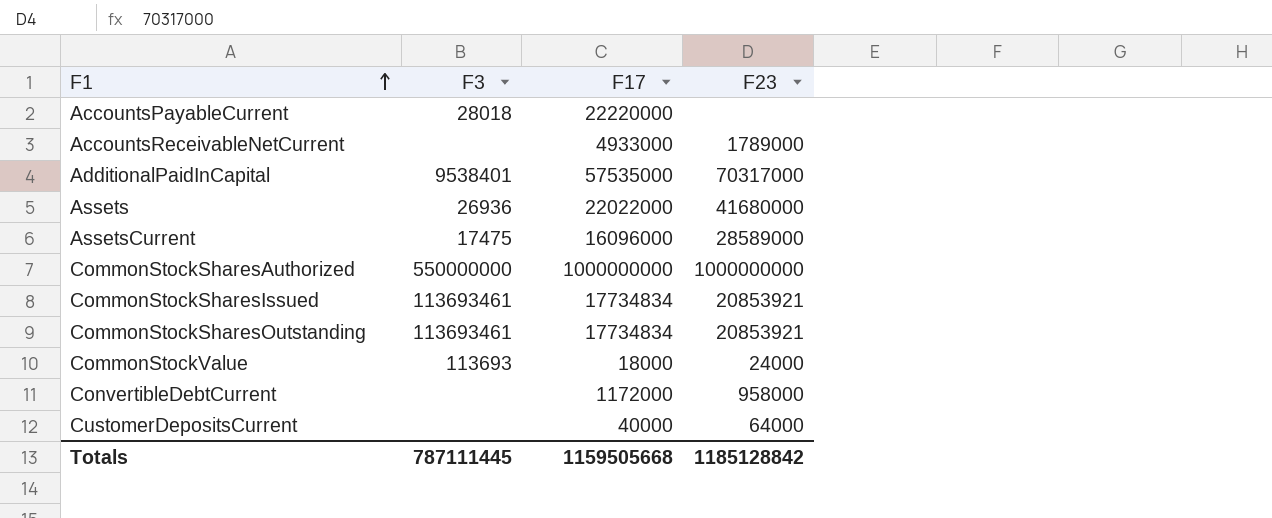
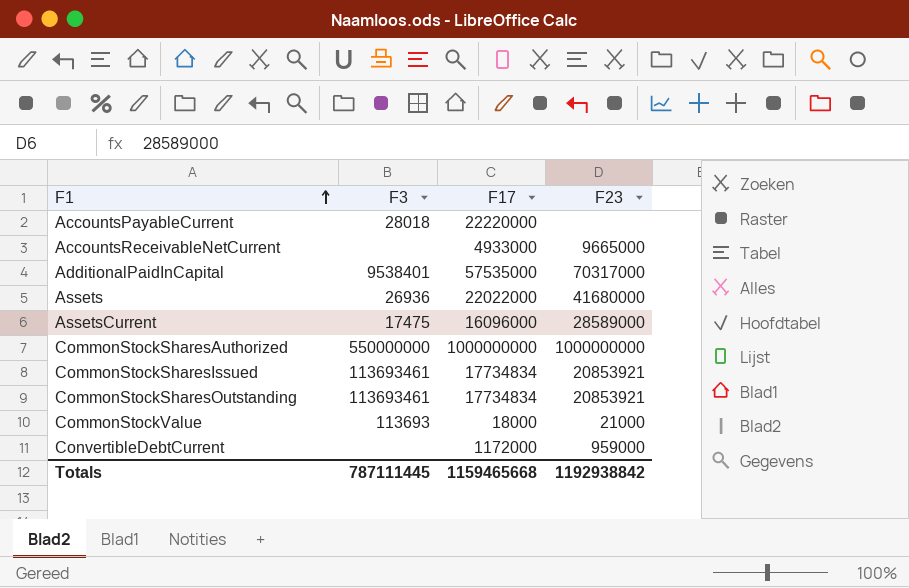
row CustomerDepositsCurrent: none | 40000 | 64000 -> none
AccountsReceivableNetCurrent | F23: 1789000 -> 9665000
CommonStockValue | F23: 24000 -> 21000
ConvertibleDebtCurrent | F23: 958000 -> 959000
Totals | F17: 1159505668 -> 1159465668
Totals | F23: 1185128842 -> 1192938842

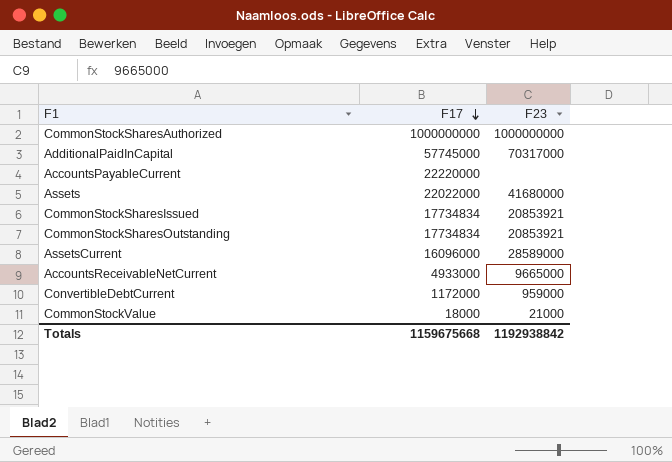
row order: F1 ascending -> F17 descending
column F3 | position: 2 -> none
AdditionalPaidInCapital | F17: 57535000 -> 57745000
Totals | F17: 1159465668 -> 1159675668

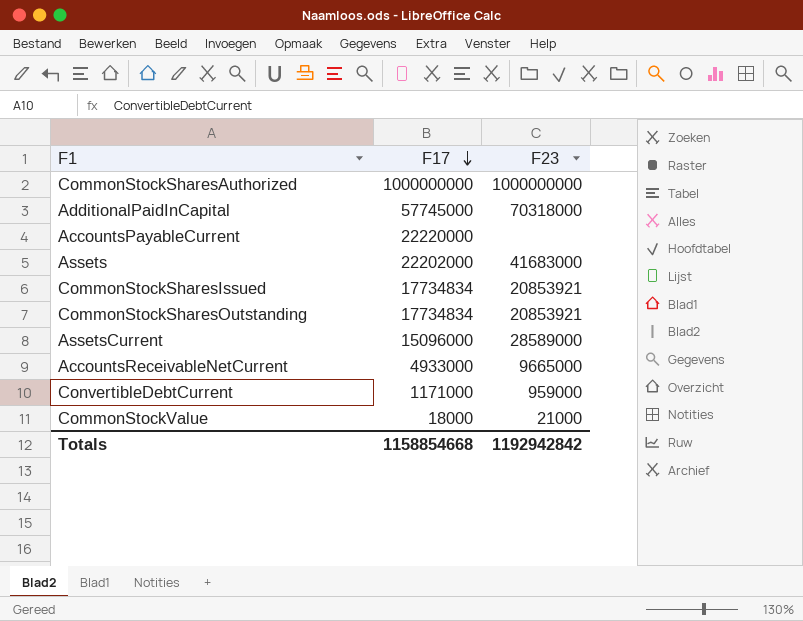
AdditionalPaidInCapital | F23: 70317000 -> 70318000
Assets | F17: 22022000 -> 22202000
Assets | F23: 41680000 -> 41683000
AssetsCurrent | F17: 16096000 -> 15096000
ConvertibleDebtCurrent | F17: 1172000 -> 1171000
Totals | F17: 1159675668 -> 1158854668
Totals | F23: 1192938842 -> 1192942842

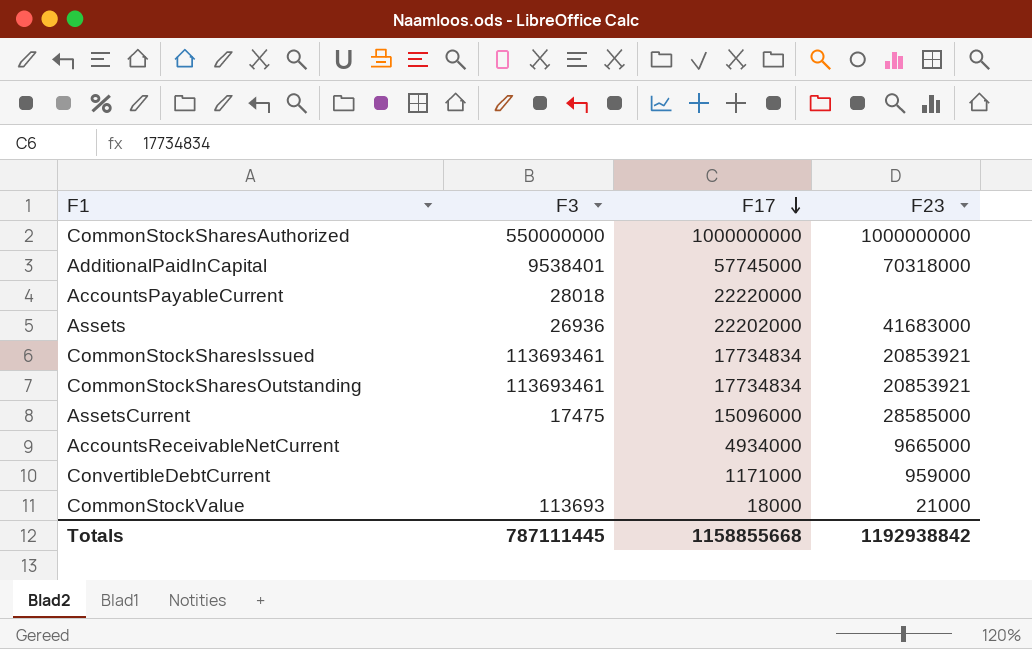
column F3 | position: none -> 2
AssetsCurrent | F23: 28589000 -> 28585000
AccountsReceivableNetCurrent | F17: 4933000 -> 4934000
Totals | F17: 1158854668 -> 1158855668
Totals | F23: 1192942842 -> 1192938842

